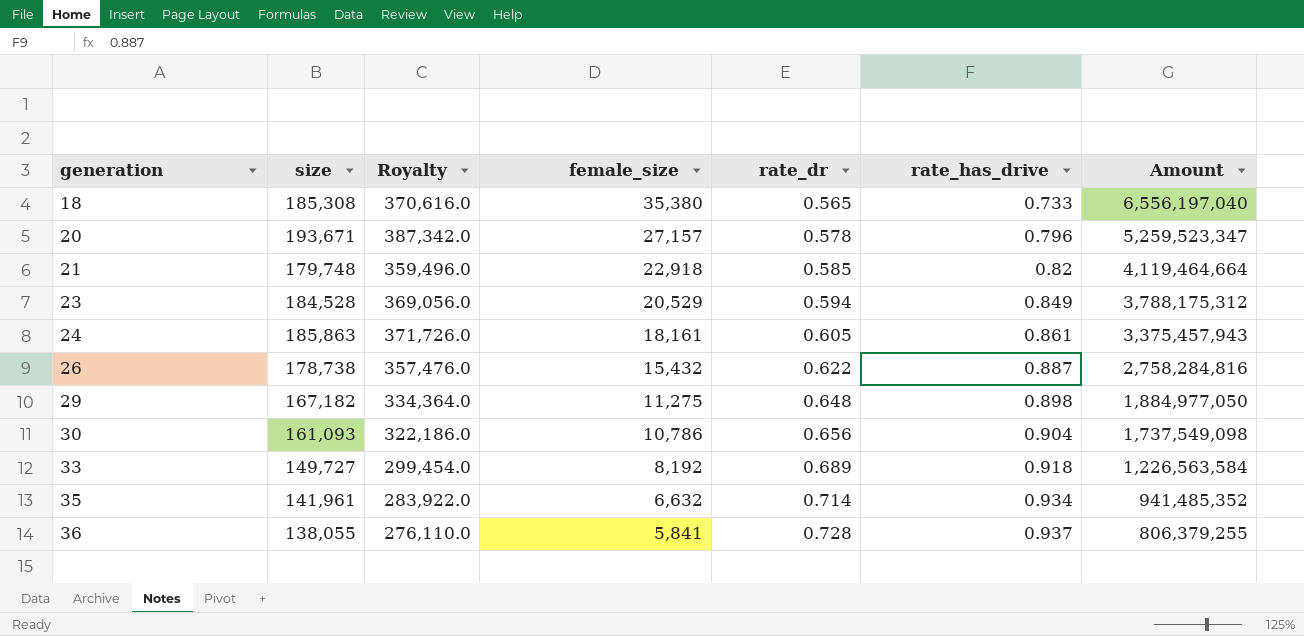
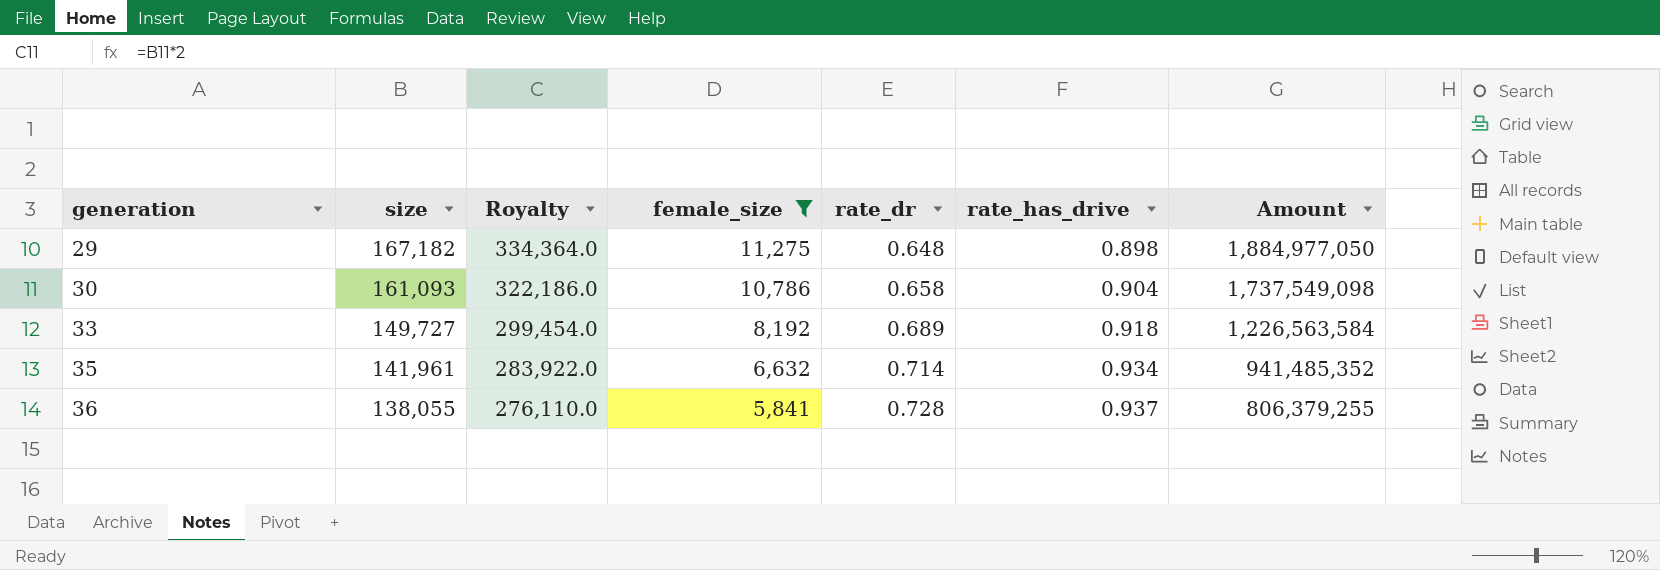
filter: none -> female_size <= 11,275
30 | rate_dr: 0.656 -> 0.658

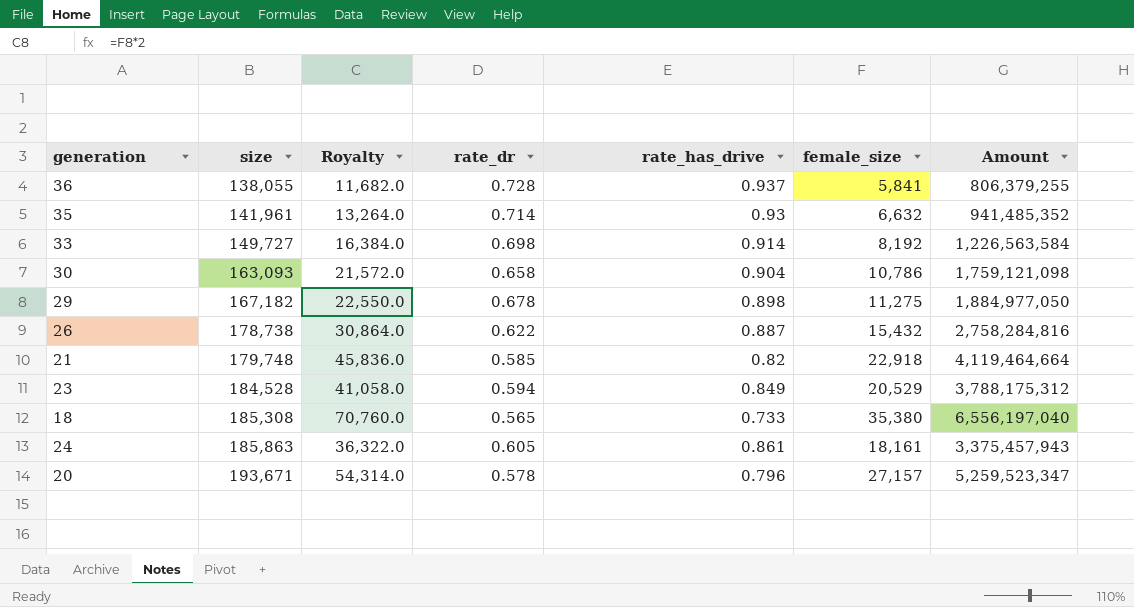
filter: female_size <= 11,275 -> none
row order: generation ascending -> size ascending
column Royalty | formula: [size] * 2 -> [female_size] * 2
column female_size | position: 4 -> 6
35 | rate_has_drive: 0.934 -> 0.93
33 | rate_dr: 0.689 -> 0.698
33 | rate_has_drive: 0.918 -> 0.914
30 | size: 161,093 -> 163,093
30 | Amount: 1,737,549,098 -> 1,759,121,098
29 | rate_dr: 0.648 -> 0.678

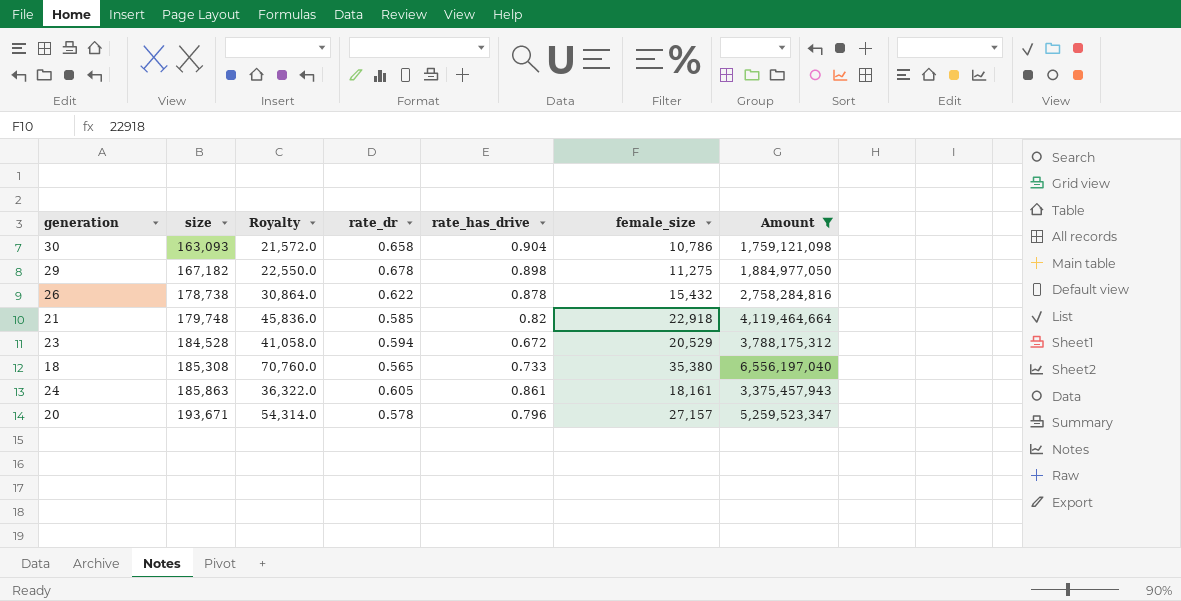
filter: none -> Amount >= 1,759,121,098
26 | rate_has_drive: 0.887 -> 0.878
23 | rate_has_drive: 0.849 -> 0.672

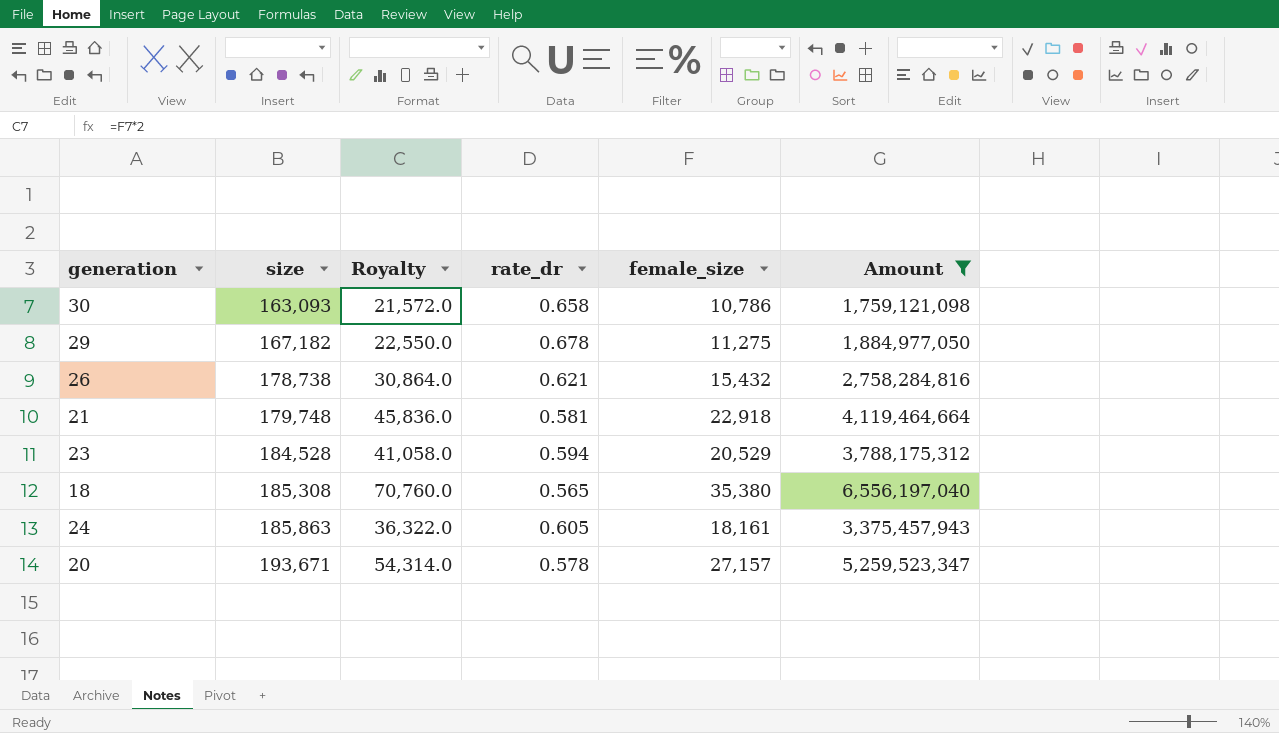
column rate_has_drive | position: 5 -> none
26 | rate_dr: 0.622 -> 0.621
21 | rate_dr: 0.585 -> 0.581

